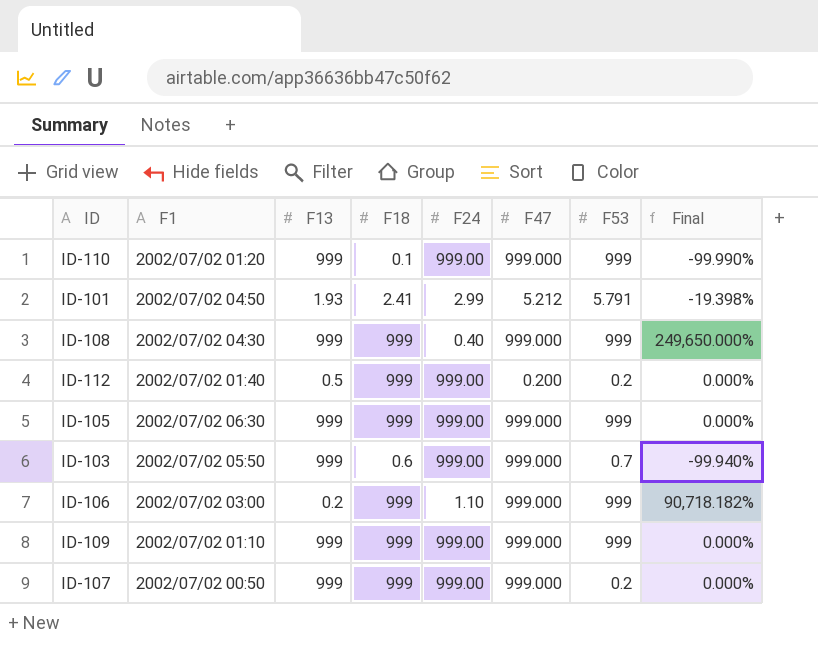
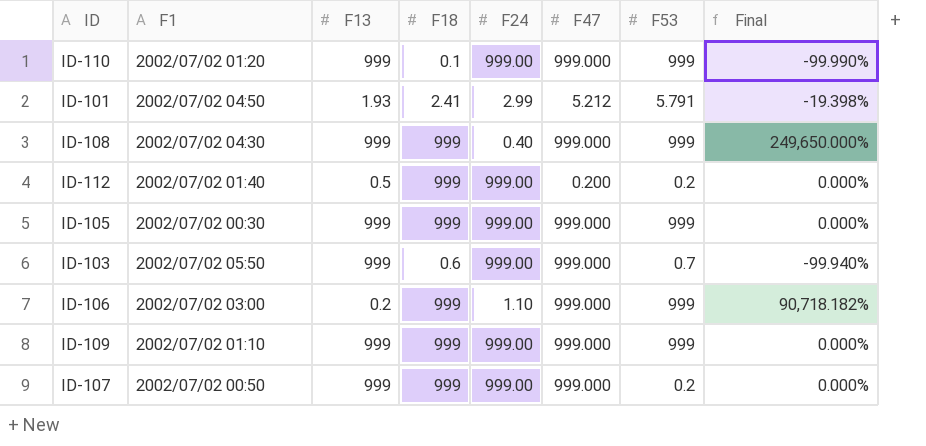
ID-105 | F1: 2002/07/02 06:30 -> 2002/07/02 00:30

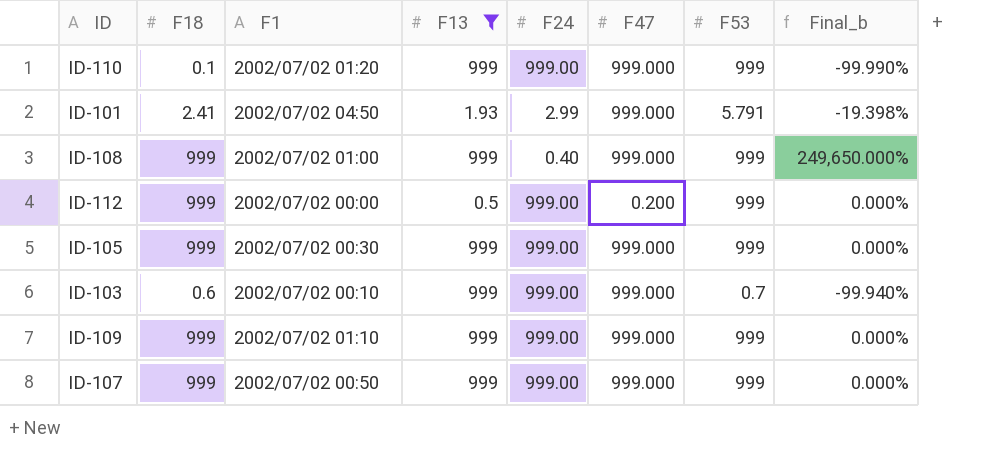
filter: none -> F13 != 0.2
column F18 | position: 4 -> 2
column name: Final -> Final_b
ID-101 | F47: 5.212 -> 999.000
ID-108 | F1: 2002/07/02 04:30 -> 2002/07/02 01:00
ID-112 | F1: 2002/07/02 01:40 -> 2002/07/02 00:00
ID-112 | F53: 0.2 -> 999
ID-103 | F1: 2002/07/02 05:50 -> 2002/07/02 00:10
ID-107 | F53: 0.2 -> 999

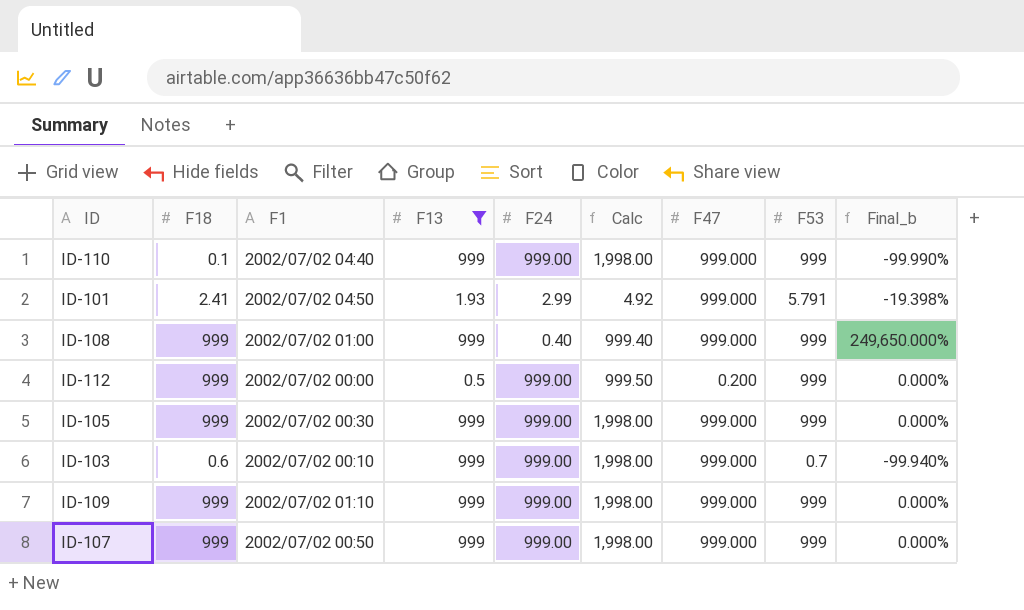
column Calc | formula: none -> [F13] + [F24]
ID-110 | F1: 2002/07/02 01:20 -> 2002/07/02 04:40

